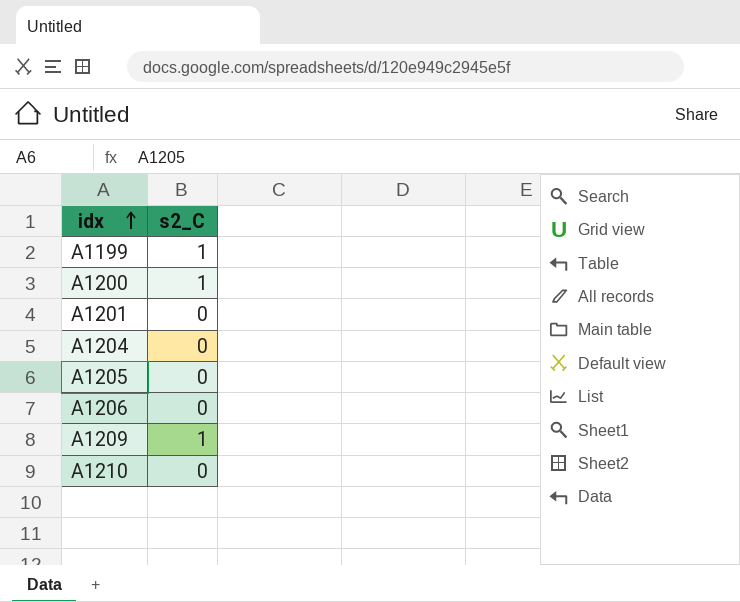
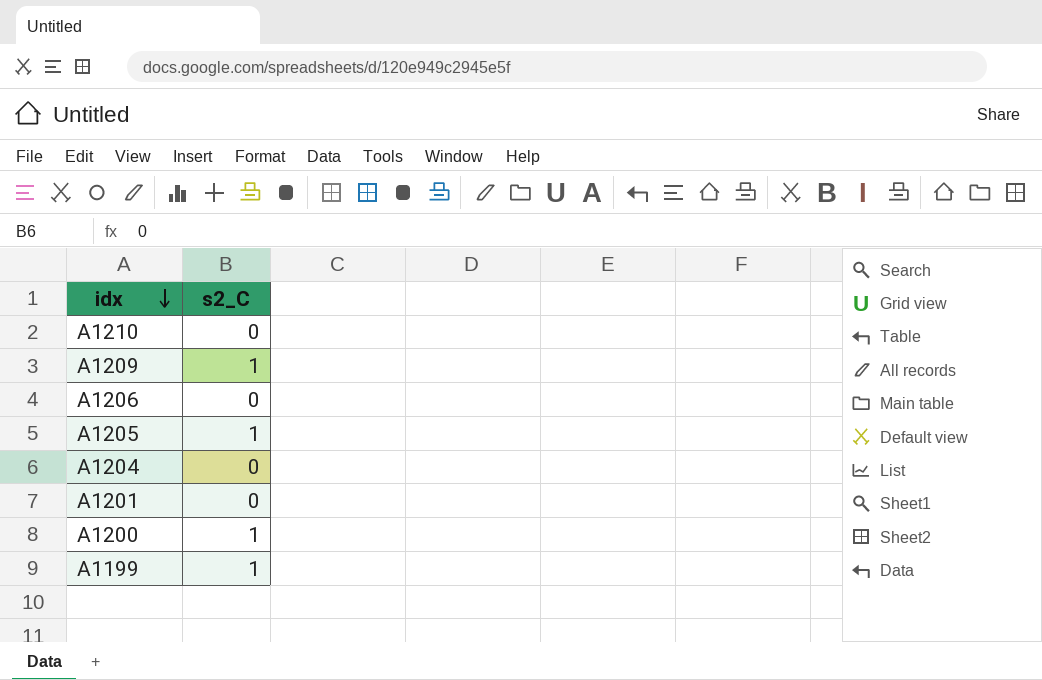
row order: idx ascending -> idx descending
A1205 | s2_C: 0 -> 1

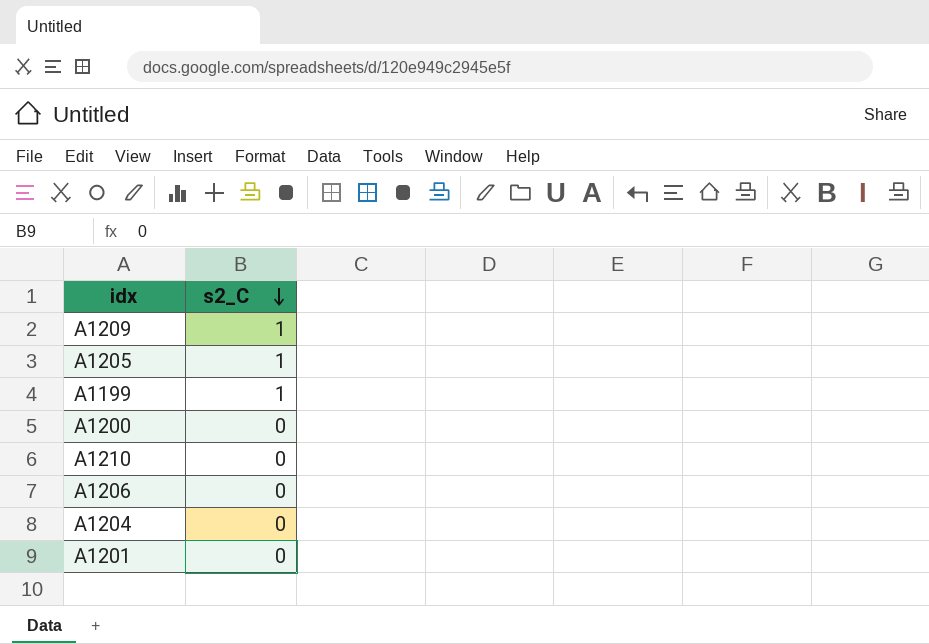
row order: idx descending -> s2_C descending
A1200 | s2_C: 1 -> 0

